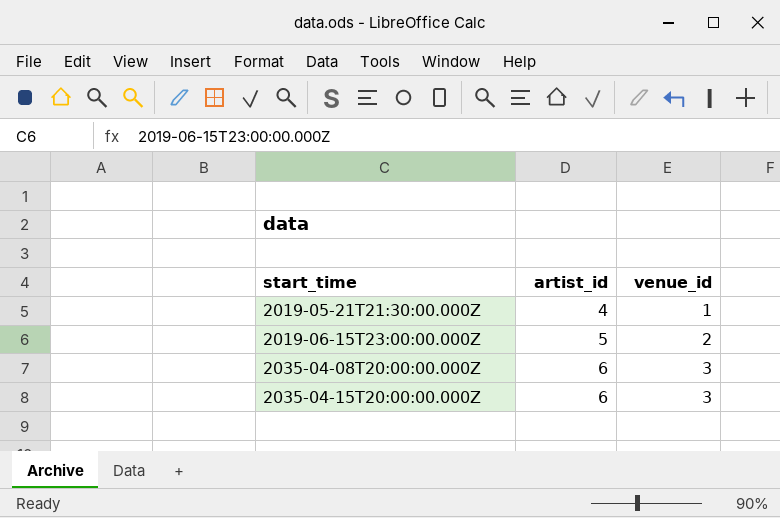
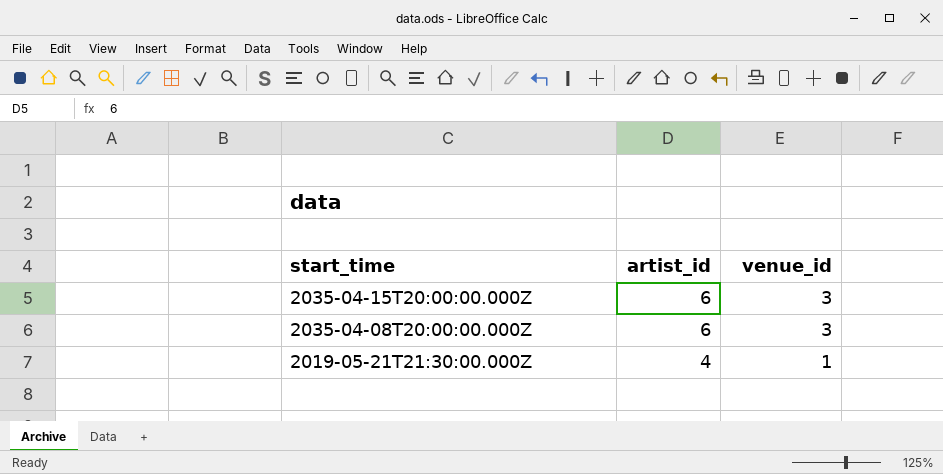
row order: start_time ascending -> start_time descending
row 2019-06-15T23:00:00.000Z: 5 | 2 -> none

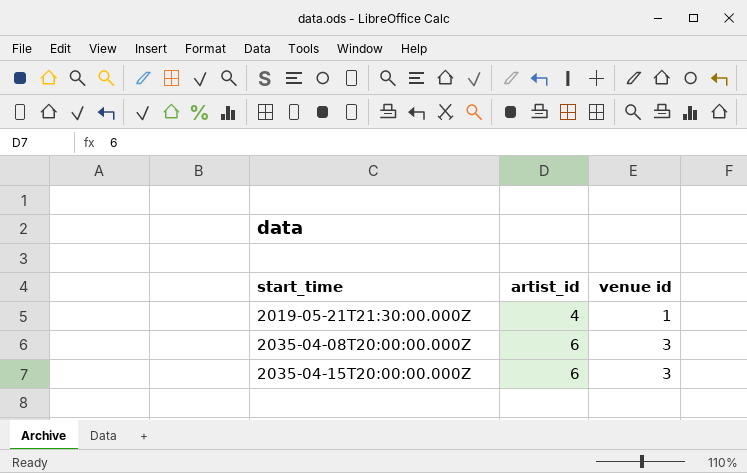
row order: start_time descending -> start_time ascending
column name: venue_id -> venue id

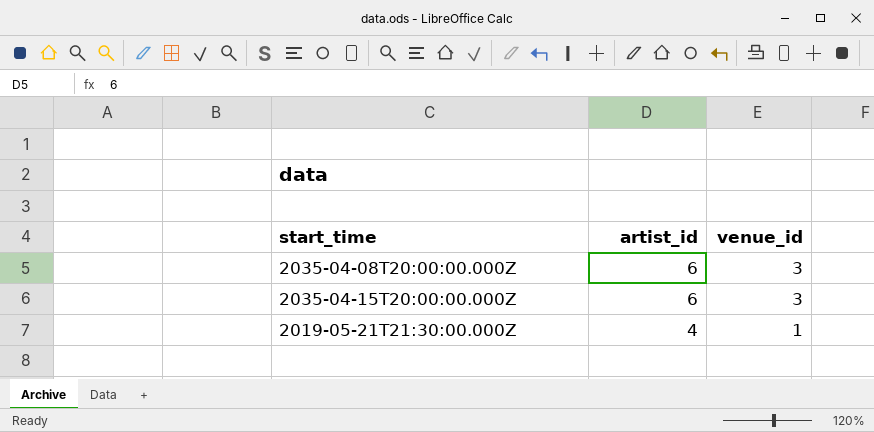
row order: start_time ascending -> artist_id descending
column name: venue id -> venue_id

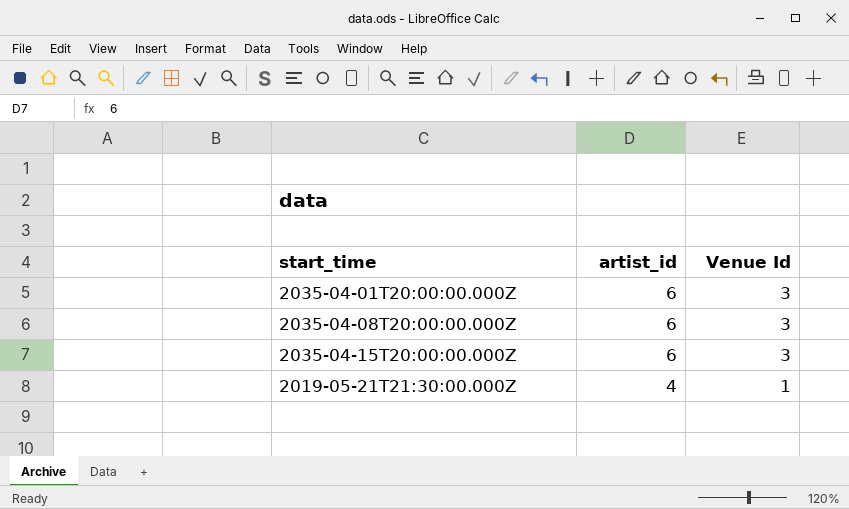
column name: venue_id -> Venue Id
row 2035-04-01T20:00:00.000Z: none -> 6 | 3

